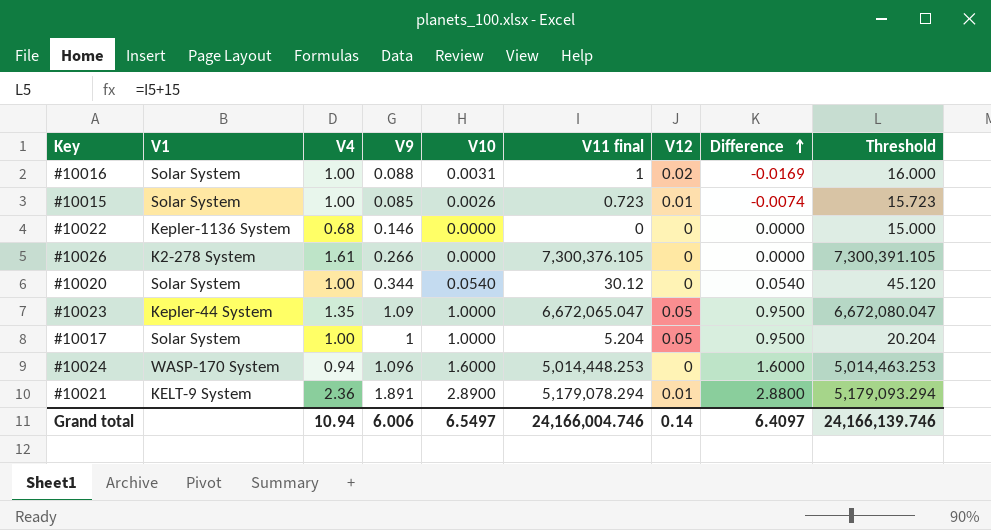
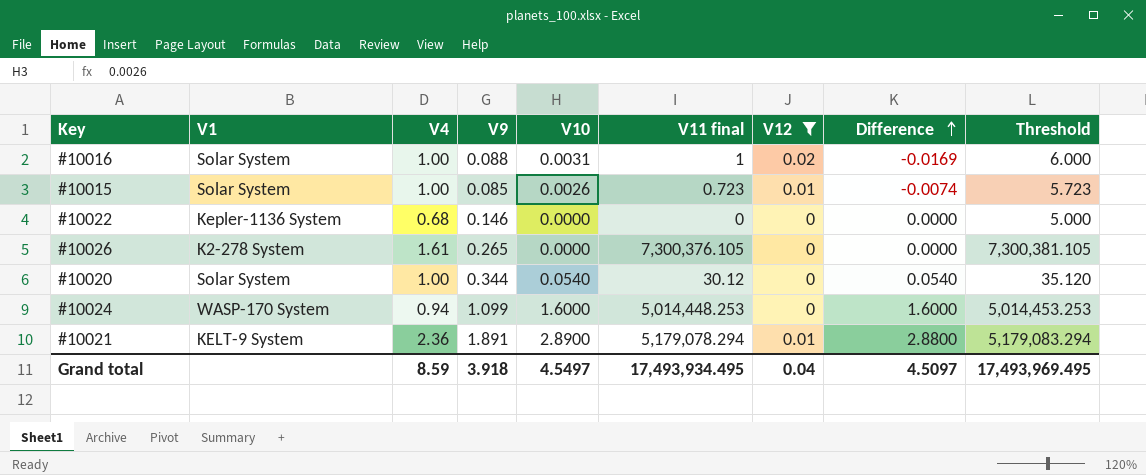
filter: none -> V12 != 0.05
column Threshold | formula: [V11 final] + 15 -> [V11 final] + 5
#10026 | V9: 0.266 -> 0.265
#10024 | V9: 1.096 -> 1.099
Grand total | V4: 10.94 -> 8.59
Grand total | V9: 6.006 -> 3.918
Grand total | V10: 6.5497 -> 4.5497
Grand total | V11 final: 24,166,004.746 -> 17,493,934.495
Grand total | V12: 0.14 -> 0.04
Grand total | Difference: 6.4097 -> 4.5097
Grand total | Threshold: 24,166,139.746 -> 17,493,969.495

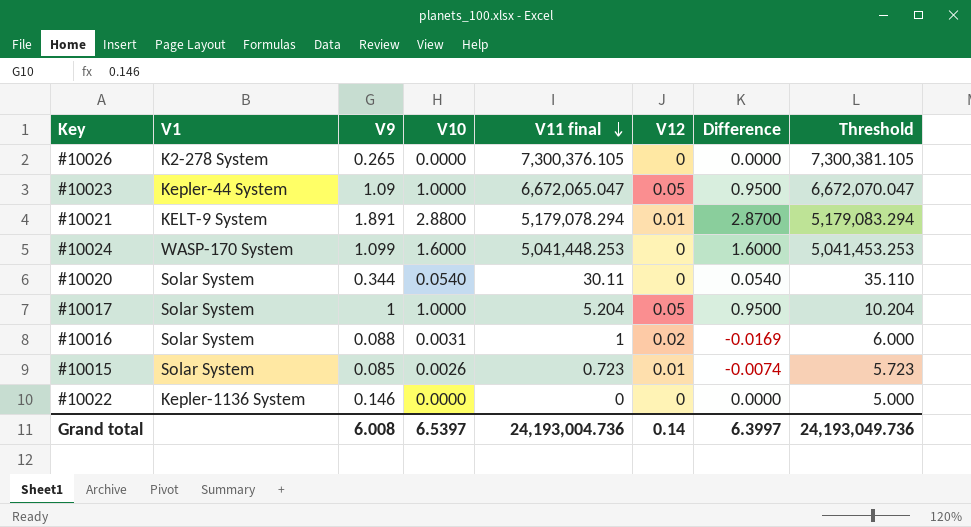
filter: V12 != 0.05 -> none
row order: Difference ascending -> V11 final descending
column V4 | position: 3 -> none
#10021 | V10: 2.8900 -> 2.8800
#10021 | Difference: 2.8800 -> 2.8700
#10024 | V11 final: 5,014,448.253 -> 5,041,448.253
#10024 | Threshold: 5,014,453.253 -> 5,041,453.253
#10020 | V11 final: 30.12 -> 30.11
#10020 | Threshold: 35.120 -> 35.110
Grand total | V9: 3.918 -> 6.008
Grand total | V10: 4.5497 -> 6.5397
Grand total | V11 final: 17,493,934.495 -> 24,193,004.736
Grand total | V12: 0.04 -> 0.14
Grand total | Difference: 4.5097 -> 6.3997
Grand total | Threshold: 17,493,969.495 -> 24,193,049.736

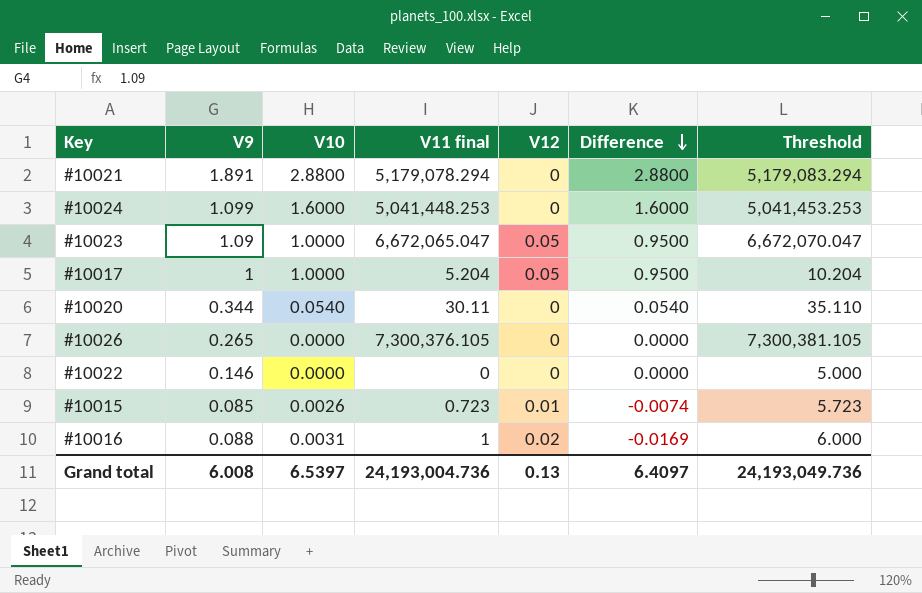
row order: V11 final descending -> Difference descending
column V1 | position: 2 -> none
#10021 | V12: 0.01 -> 0
#10021 | Difference: 2.8700 -> 2.8800
Grand total | V12: 0.14 -> 0.13
Grand total | Difference: 6.3997 -> 6.4097

